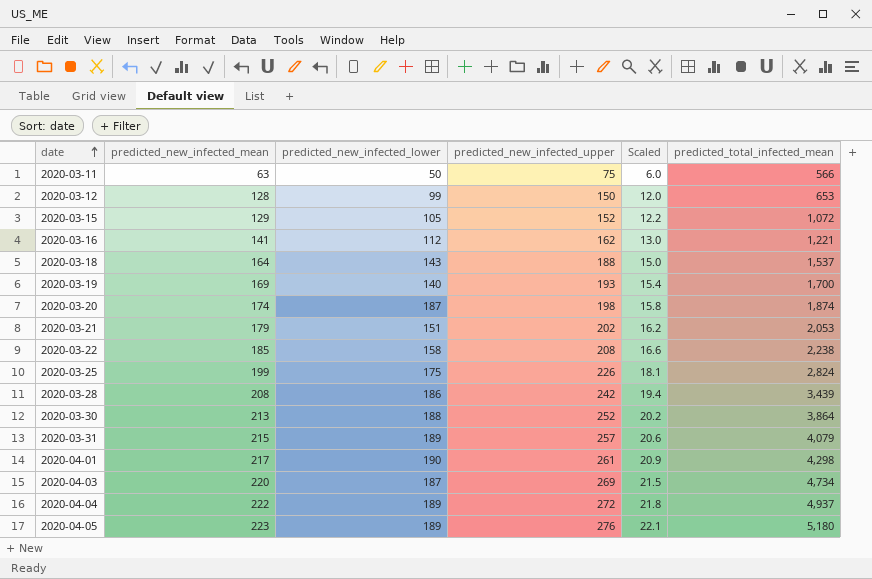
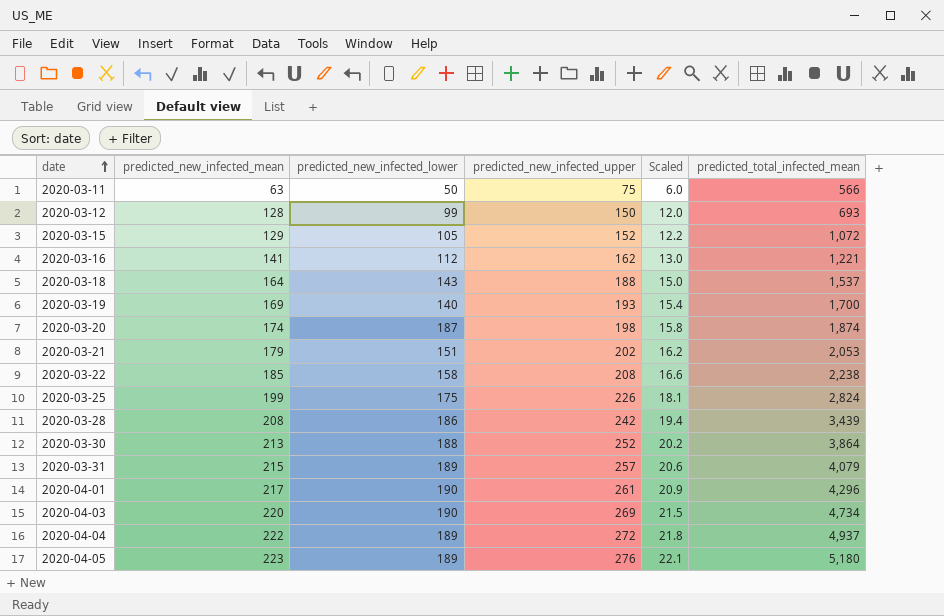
2020-03-12 | predicted_total_infected_mean: 653 -> 693
2020-04-01 | predicted_total_infected_mean: 4,298 -> 4,296
2020-04-03 | predicted_new_infected_lower: 187 -> 190

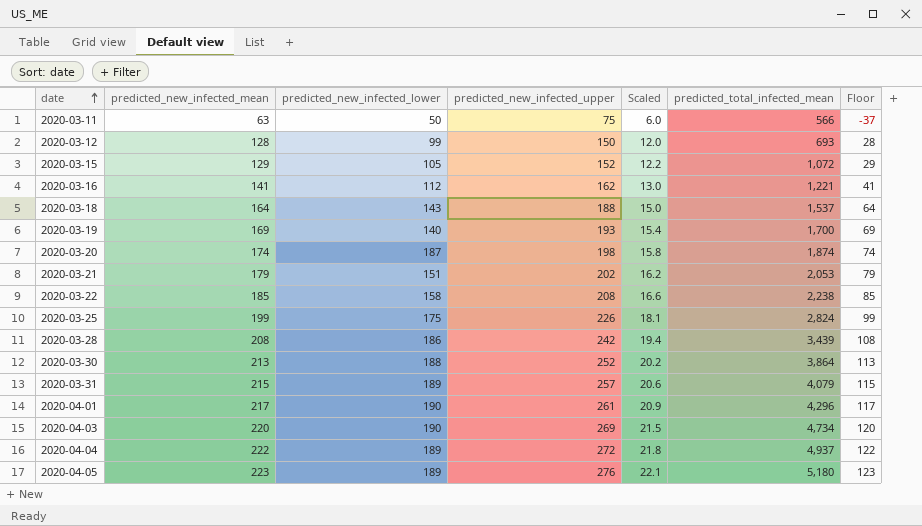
column Floor | formula: none -> [predicted_new_infected_mean] - 100

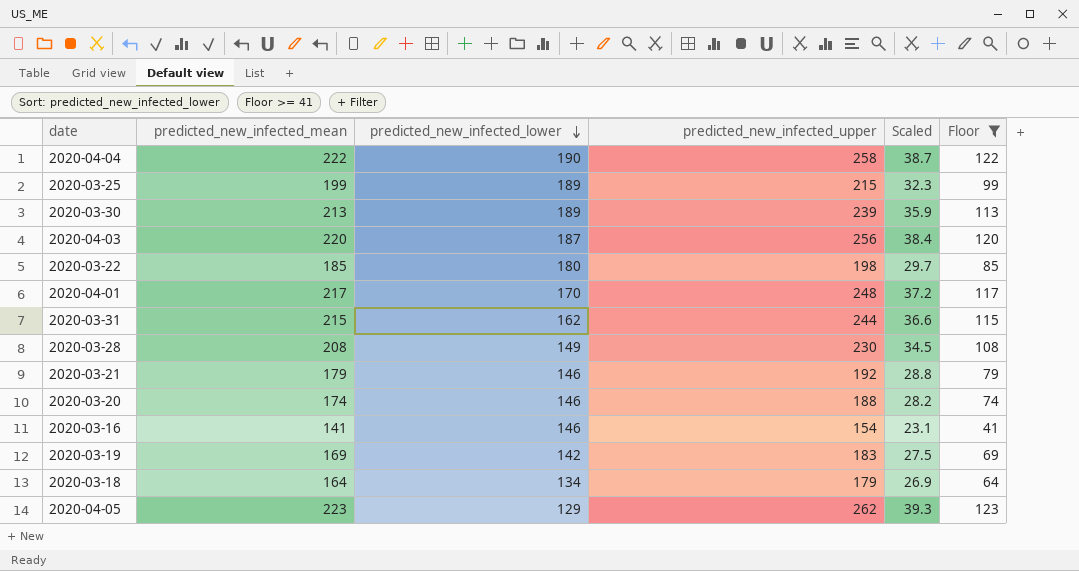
filter: none -> Floor >= 41
row order: date ascending -> predicted_new_infected_lower descending
column predicted_total_infected_mean | position: 6 -> none
column Scaled | formula: [predicted_new_infected_upper] * 0.08 -> [predicted_new_infected_upper] * 0.15
2020-04-04 | predicted_new_infected_lower: 189 -> 190
2020-04-04 | predicted_new_infected_upper: 272 -> 258
2020-03-25 | predicted_new_infected_lower: 175 -> 189
2020-03-25 | predicted_new_infected_upper: 226 -> 215
2020-03-30 | predicted_new_infected_lower: 188 -> 189
2020-03-30 | predicted_new_infected_upper: 252 -> 239
2020-04-03 | predicted_new_infected_lower: 190 -> 187
2020-04-03 | predicted_new_infected_upper: 269 -> 256
2020-03-22 | predicted_new_infected_lower: 158 -> 180
2020-03-22 | predicted_new_infected_upper: 208 -> 198
2020-04-01 | predicted_new_infected_lower: 190 -> 170
2020-04-01 | predicted_new_infected_upper: 261 -> 248
2020-03-31 | predicted_new_infected_lower: 189 -> 162
2020-03-31 | predicted_new_infected_upper: 257 -> 244
2020-03-28 | predicted_new_infected_lower: 186 -> 149
2020-03-28 | predicted_new_infected_upper: 242 -> 230
2020-03-21 | predicted_new_infected_lower: 151 -> 146
2020-03-21 | predicted_new_infected_upper: 202 -> 192
2020-03-20 | predicted_new_infected_lower: 187 -> 146
2020-03-20 | predicted_new_infected_upper: 198 -> 188
2020-03-16 | predicted_new_infected_lower: 112 -> 146
2020-03-16 | predicted_new_infected_upper: 162 -> 154
2020-03-19 | predicted_new_infected_lower: 140 -> 142
2020-03-19 | predicted_new_infected_upper: 193 -> 183
2020-03-18 | predicted_new_infected_lower: 143 -> 134
2020-03-18 | predicted_new_infected_upper: 188 -> 179
2020-04-05 | predicted_new_infected_lower: 189 -> 129
2020-04-05 | predicted_new_infected_upper: 276 -> 262

